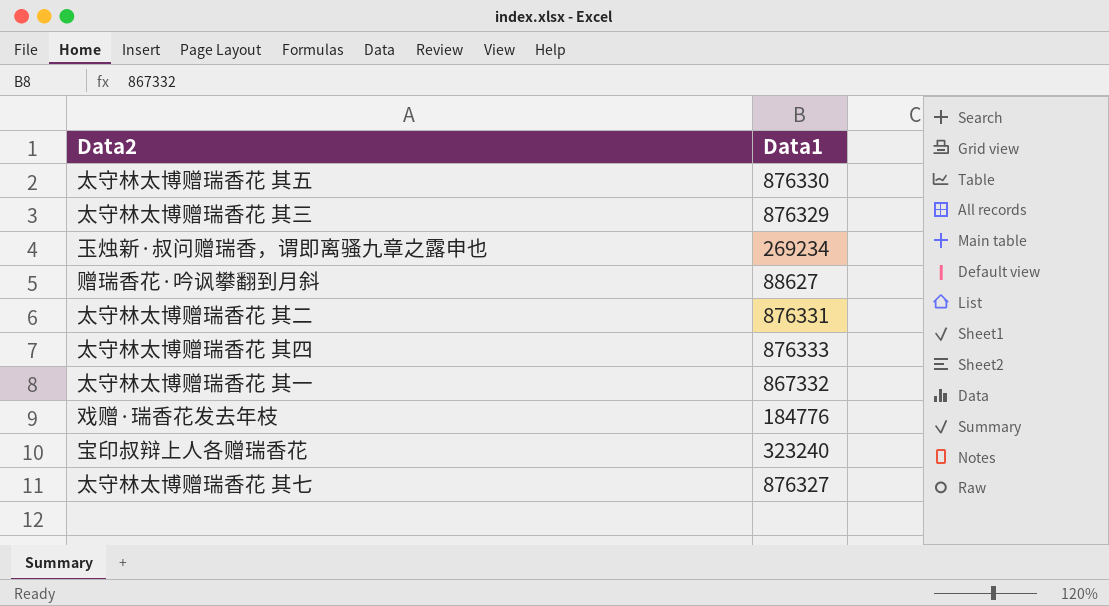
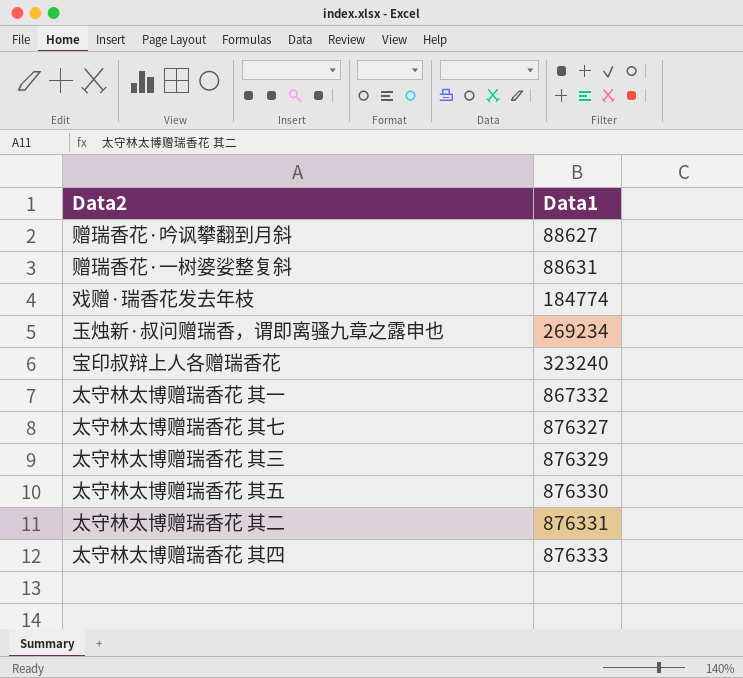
row order: none -> Data1 ascending
row 赠瑞香花·一树婆娑整复斜: none -> 88631
戏赠·瑞香花发去年枝 | Data1: 184776 -> 184774

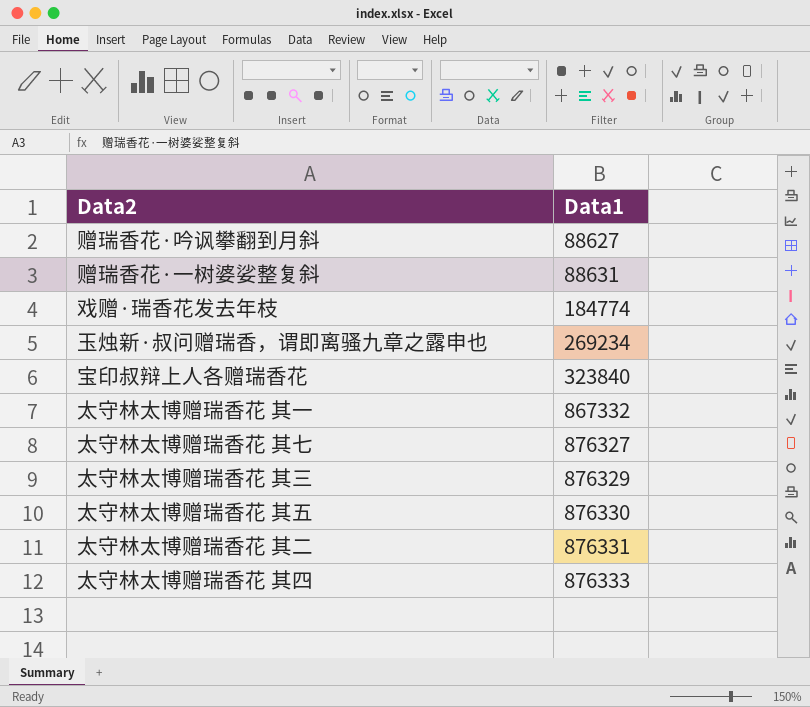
宝印叔辩上人各赠瑞香花 | Data1: 323240 -> 323840

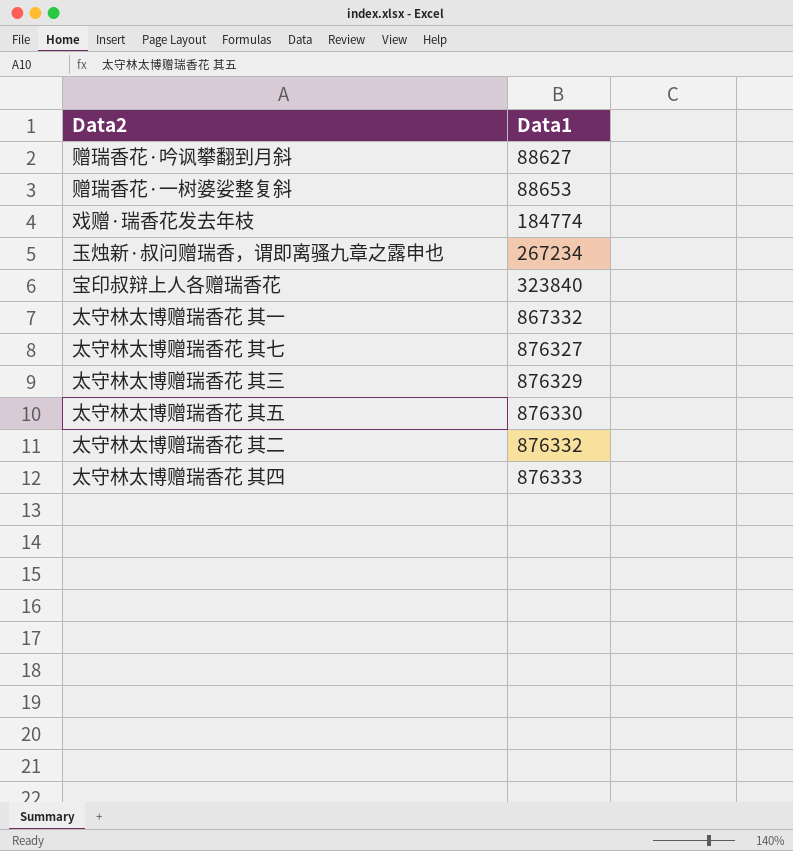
赠瑞香花·一树婆娑整复斜 | Data1: 88631 -> 88653
玉烛新·叔问赠瑞香，谓即离骚九章之露申也 | Data1: 269234 -> 267234
太守林太博赠瑞香花 其二 | Data1: 876331 -> 876332

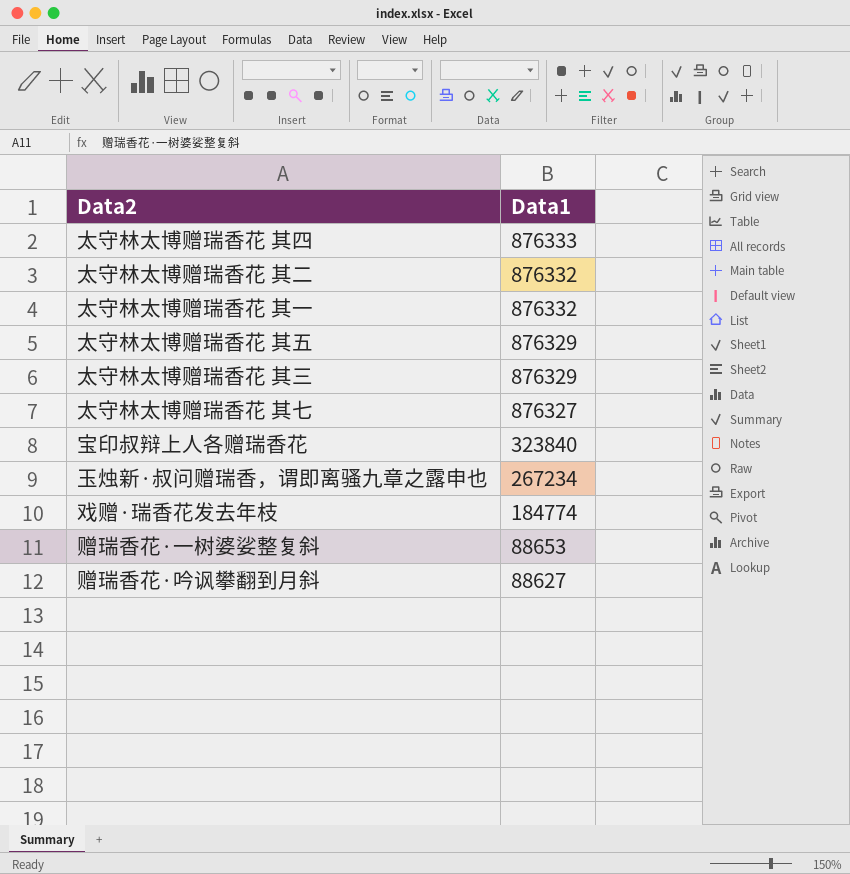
row order: Data1 ascending -> Data1 descending
太守林太博赠瑞香花 其一 | Data1: 867332 -> 876332
太守林太博赠瑞香花 其五 | Data1: 876330 -> 876329

